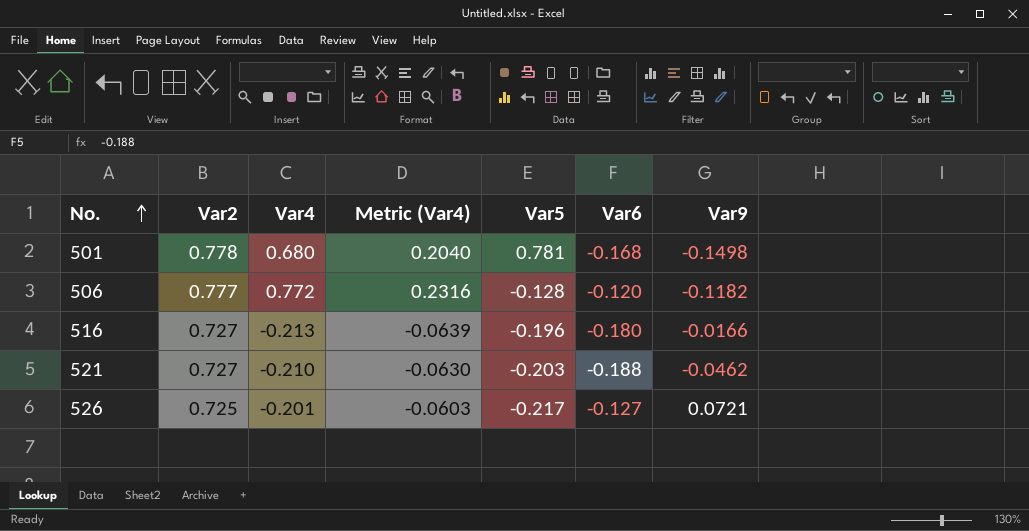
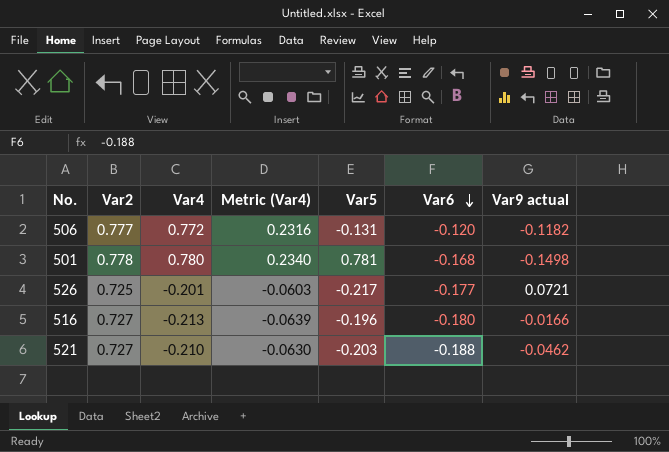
row order: No. ascending -> Var6 descending
column name: Var9 -> Var9 actual
506 | Var5: -0.128 -> -0.131
501 | Var4: 0.680 -> 0.780
501 | Metric (Var4): 0.2040 -> 0.2340
526 | Var6: -0.127 -> -0.177

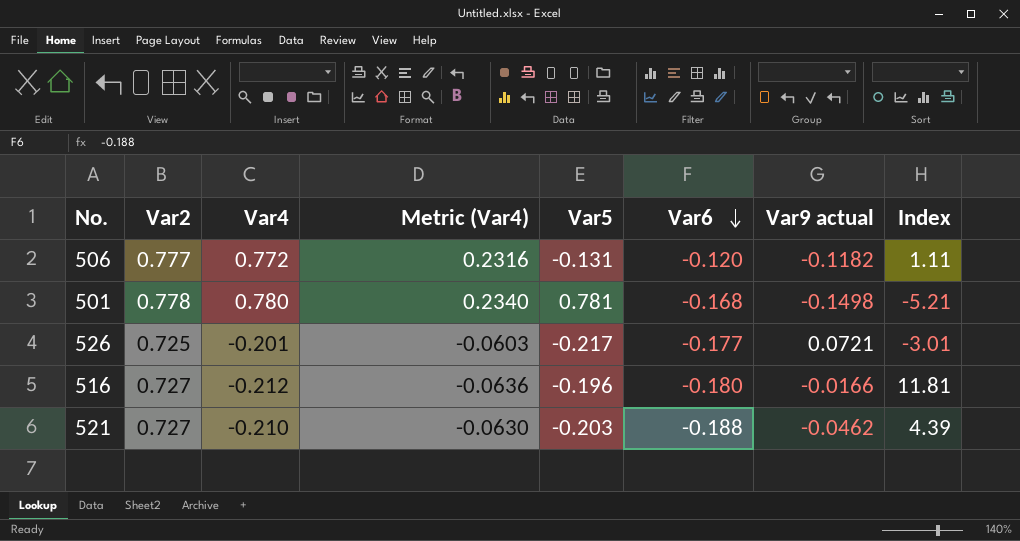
column Index | formula: none -> [Var5] / [Var9 actual]
516 | Var4: -0.213 -> -0.212
516 | Metric (Var4): -0.0639 -> -0.0636

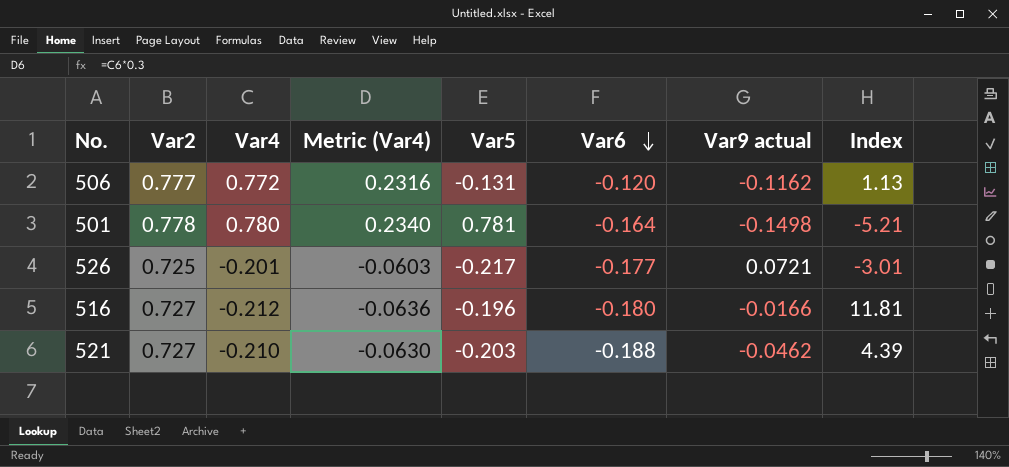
506 | Var9 actual: -0.1182 -> -0.1162
506 | Index: 1.11 -> 1.13
501 | Var6: -0.168 -> -0.164

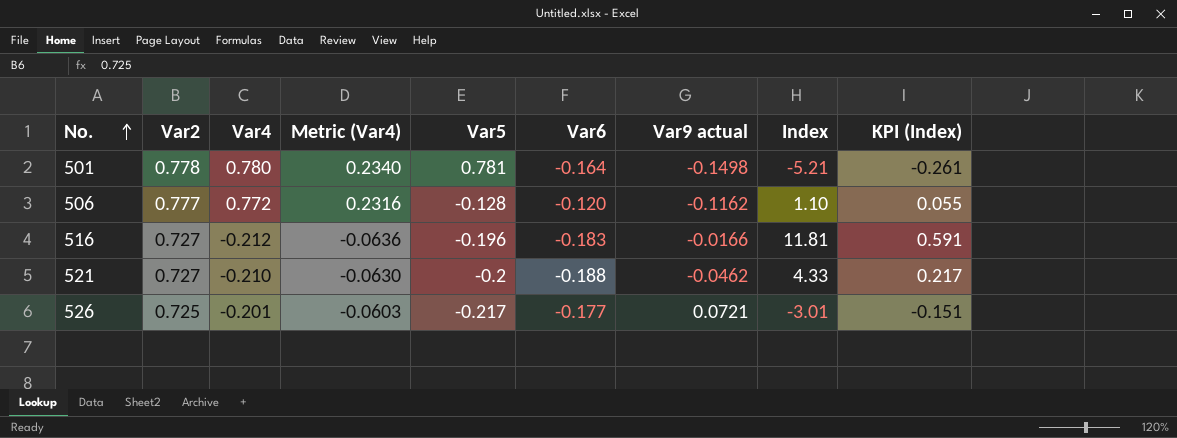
row order: Var6 descending -> No. ascending
column KPI (Index) | formula: none -> [Index] * 0.05
506 | Var5: -0.131 -> -0.128
506 | Index: 1.13 -> 1.10
516 | Var6: -0.180 -> -0.183
521 | Var5: -0.203 -> -0.2
521 | Index: 4.39 -> 4.33

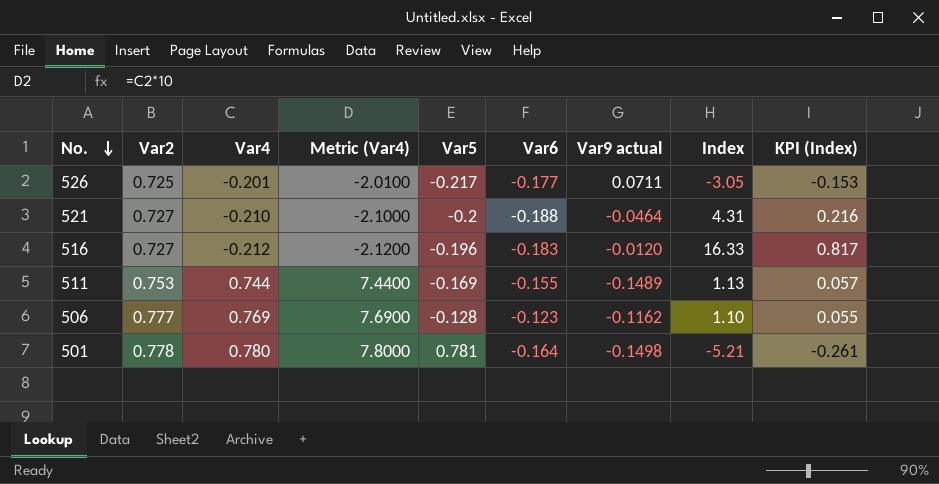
row order: No. ascending -> No. descending
column Metric (Var4) | formula: [Var4] * 0.3 -> [Var4] * 10
526 | Var9 actual: 0.0721 -> 0.0711
526 | Index: -3.01 -> -3.05
526 | KPI (Index): -0.151 -> -0.153
521 | Var9 actual: -0.0462 -> -0.0464
521 | Index: 4.33 -> 4.31
521 | KPI (Index): 0.217 -> 0.216
516 | Var9 actual: -0.0166 -> -0.0120
516 | Index: 11.81 -> 16.33
516 | KPI (Index): 0.591 -> 0.817
row 511: none -> 0.753 | 0.744 | 7.4400 | -0.169 | -0.155 | -0.1489 | 1.13 | 0.057
506 | Var4: 0.772 -> 0.769
506 | Var6: -0.120 -> -0.123

